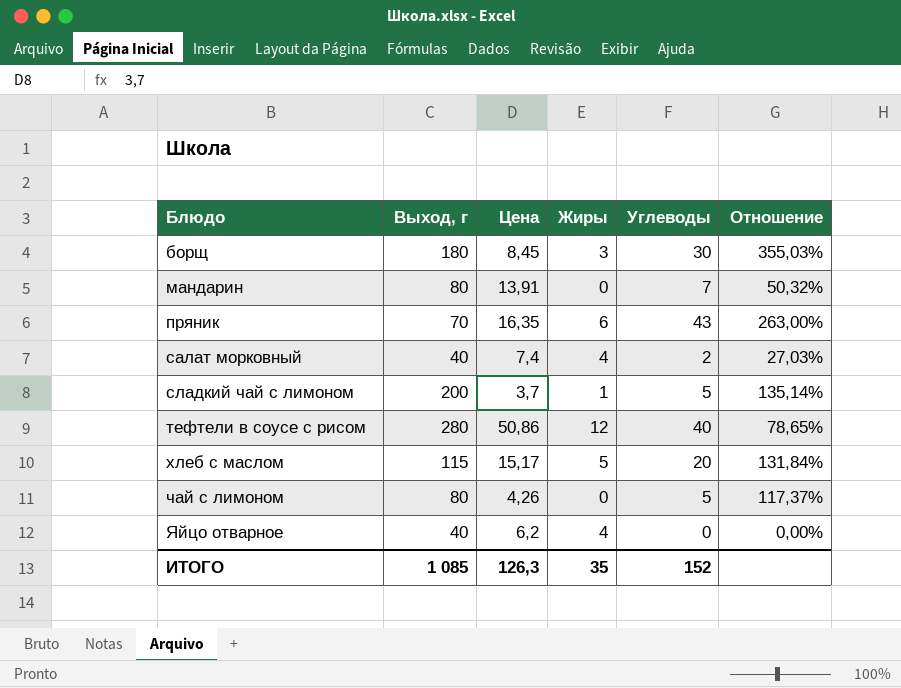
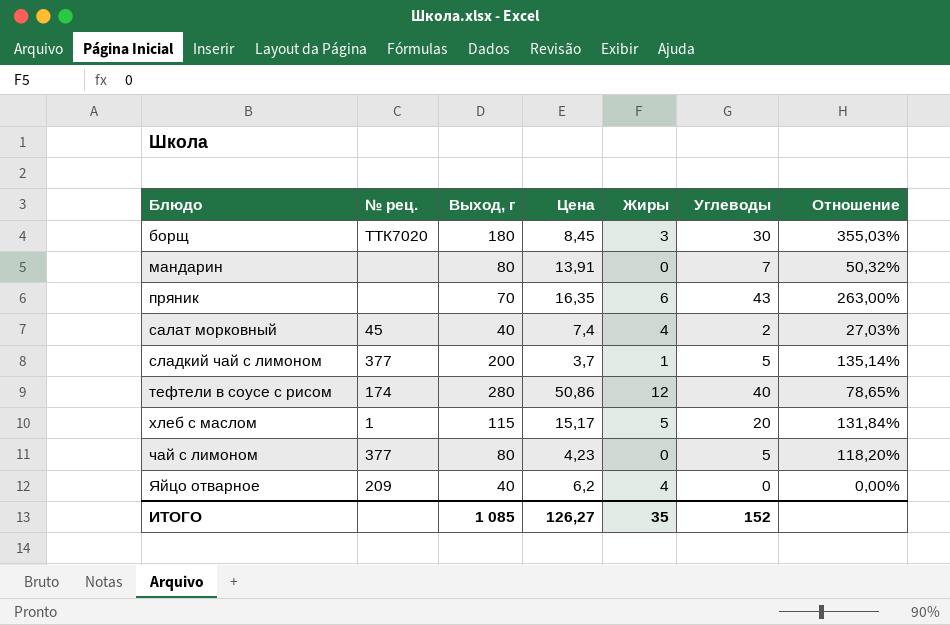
column № рец. | position: none -> 2
чай с лимоном | Цена: 4,26 -> 4,23
чай с лимоном | Отношение: 117,37% -> 118,20%
ИТОГО | Цена: 126,3 -> 126,27

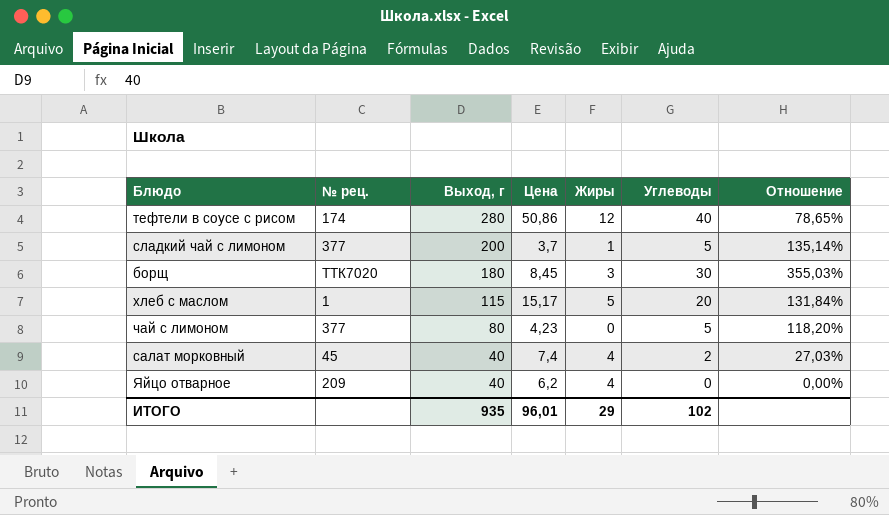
row order: Блюдо ascending -> Выход, г descending
row мандарин: none | 80 | 13,91 | 0 | 7 | 50,32% -> none
row пряник: none | 70 | 16,35 | 6 | 43 | 263,00% -> none
ИТОГО | Выход, г: 1 085 -> 935
ИТОГО | Цена: 126,27 -> 96,01
ИТОГО | Жиры: 35 -> 29
ИТОГО | Углеводы: 152 -> 102

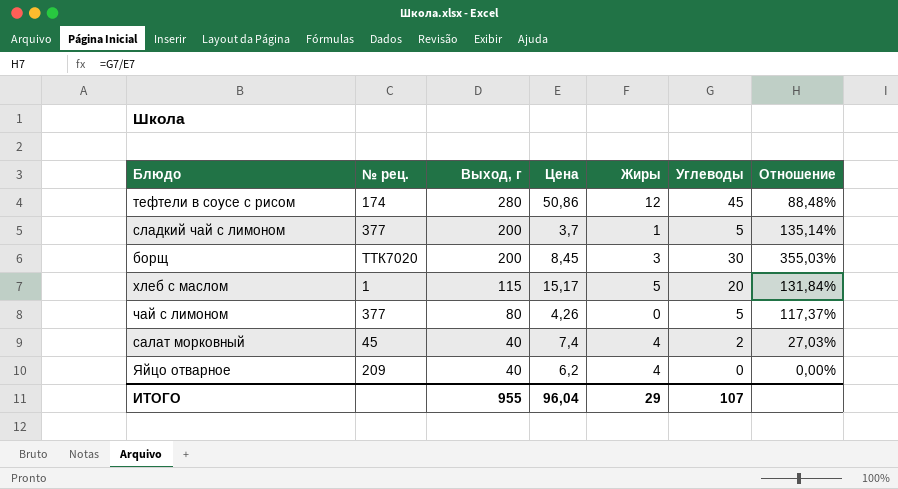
тефтели в соусе с рисом | Углеводы: 40 -> 45
тефтели в соусе с рисом | Отношение: 78,65% -> 88,48%
борщ | Выход, г: 180 -> 200
чай с лимоном | Цена: 4,23 -> 4,26
чай с лимоном | Отношение: 118,20% -> 117,37%
ИТОГО | Выход, г: 935 -> 955
ИТОГО | Цена: 96,01 -> 96,04
ИТОГО | Углеводы: 102 -> 107

